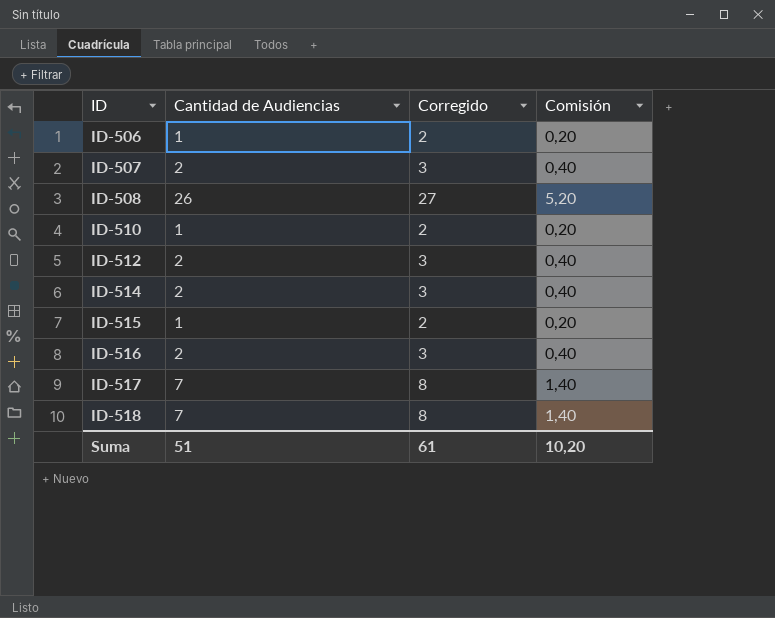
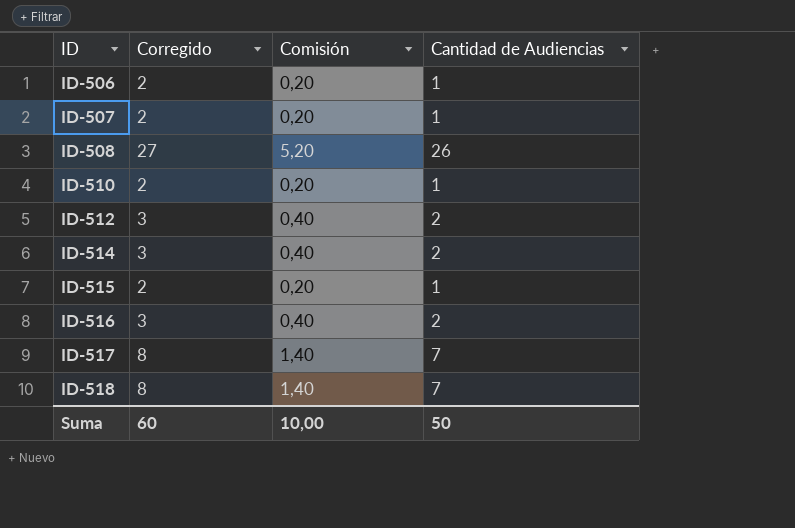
column Cantidad de Audiencias | position: 2 -> 4
ID-507 | Corregido: 3 -> 2
ID-507 | Comisión: 0,40 -> 0,20
ID-507 | Cantidad de Audiencias: 2 -> 1
Suma | Corregido: 61 -> 60
Suma | Comisión: 10,20 -> 10,00
Suma | Cantidad de Audiencias: 51 -> 50

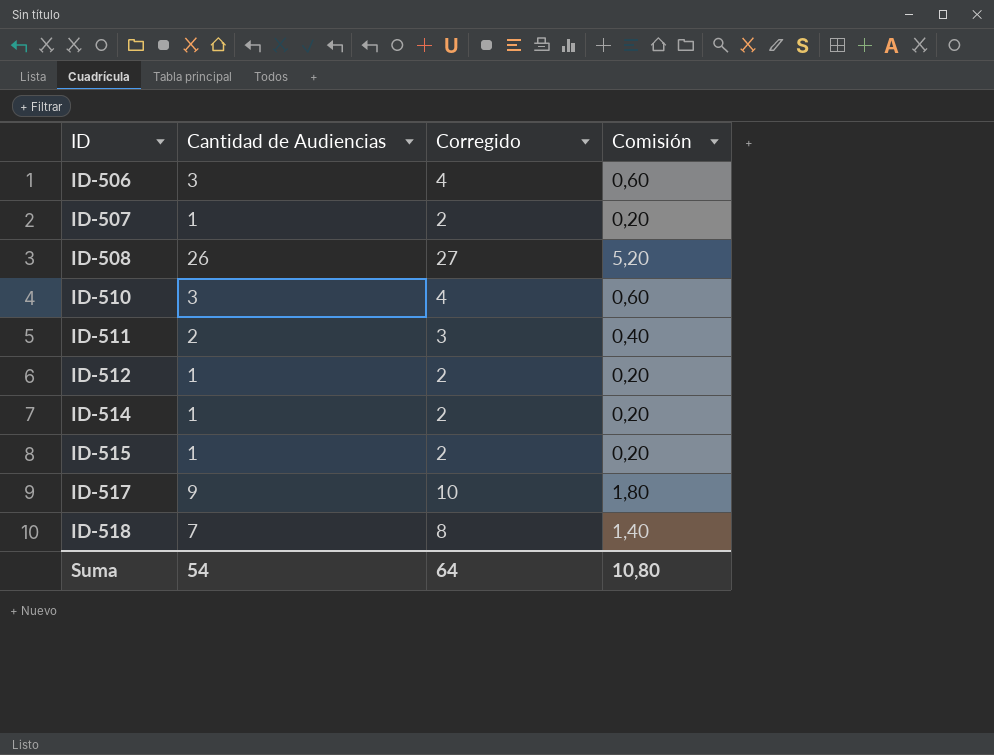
column Cantidad de Audiencias | position: 4 -> 2
row ID-516: 3 | 0,40 | 2 -> none
ID-506 | Cantidad de Audiencias: 1 -> 3
ID-506 | Corregido: 2 -> 4
ID-506 | Comisión: 0,20 -> 0,60
ID-510 | Cantidad de Audiencias: 1 -> 3
ID-510 | Corregido: 2 -> 4
ID-510 | Comisión: 0,20 -> 0,60
row ID-511: none -> 2 | 3 | 0,40
ID-512 | Cantidad de Audiencias: 2 -> 1
ID-512 | Corregido: 3 -> 2
ID-512 | Comisión: 0,40 -> 0,20
ID-514 | Cantidad de Audiencias: 2 -> 1
ID-514 | Corregido: 3 -> 2
ID-514 | Comisión: 0,40 -> 0,20
ID-517 | Cantidad de Audiencias: 7 -> 9
ID-517 | Corregido: 8 -> 10
ID-517 | Comisión: 1,40 -> 1,80
Suma | Cantidad de Audiencias: 50 -> 54
Suma | Corregido: 60 -> 64
Suma | Comisión: 10,00 -> 10,80

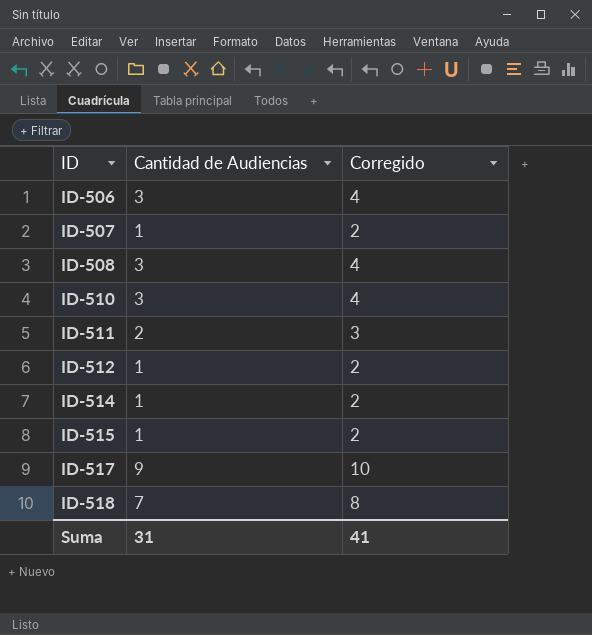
column Comisión | formula: [Cantidad de Audiencias] * 0,2 -> none
ID-508 | Cantidad de Audiencias: 26 -> 3
ID-508 | Corregido: 27 -> 4
Suma | Cantidad de Audiencias: 54 -> 31
Suma | Corregido: 64 -> 41

